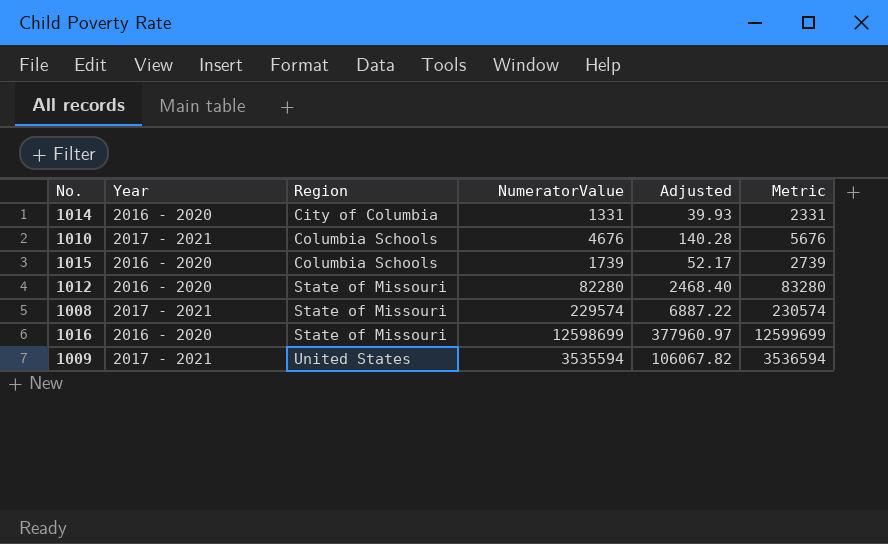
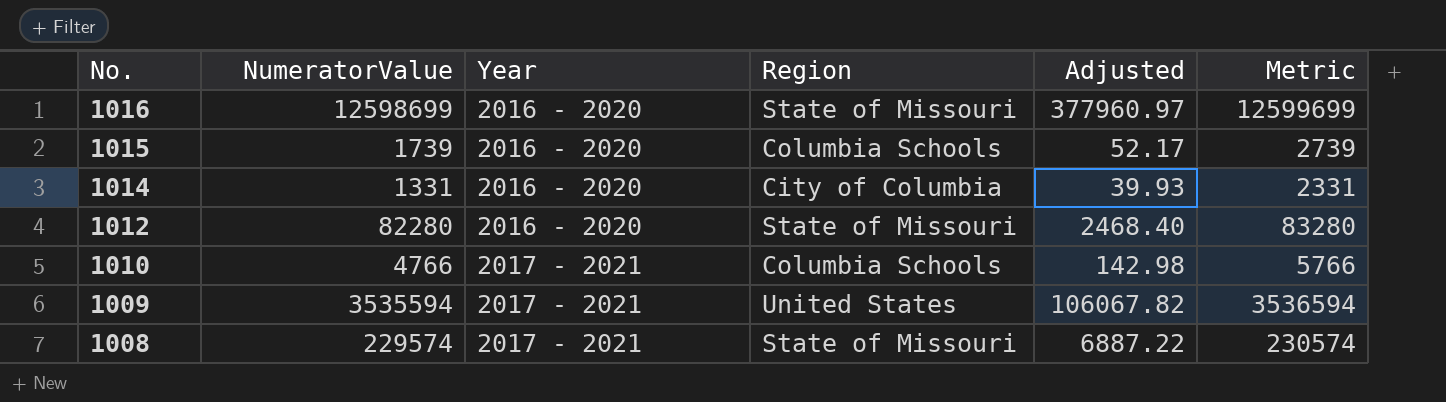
row order: Region ascending -> No. descending
column NumeratorValue | position: 4 -> 2
1010 | NumeratorValue: 4676 -> 4766
1010 | Adjusted: 140.28 -> 142.98
1010 | Metric: 5676 -> 5766

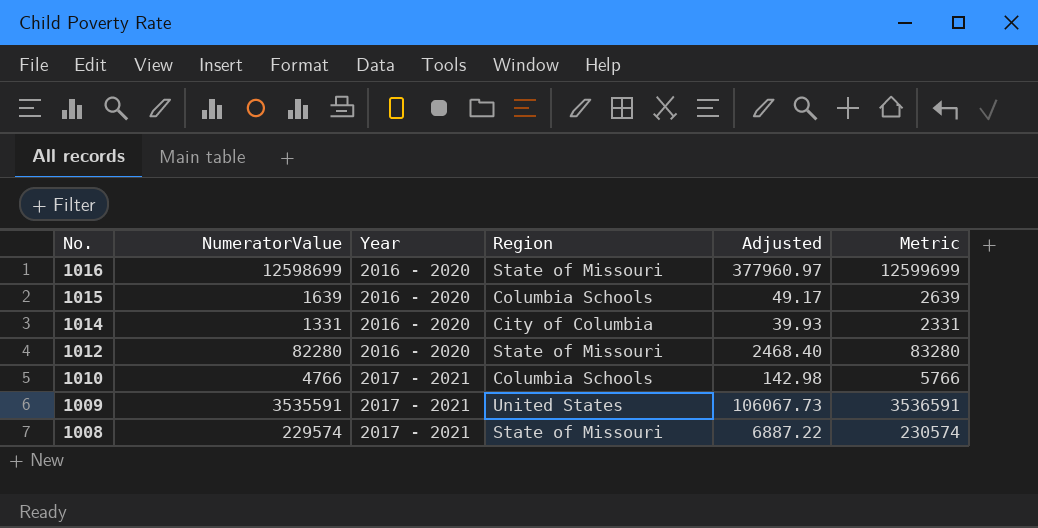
1015 | NumeratorValue: 1739 -> 1639
1015 | Adjusted: 52.17 -> 49.17
1015 | Metric: 2739 -> 2639
1009 | NumeratorValue: 3535594 -> 3535591
1009 | Adjusted: 106067.82 -> 106067.73
1009 | Metric: 3536594 -> 3536591

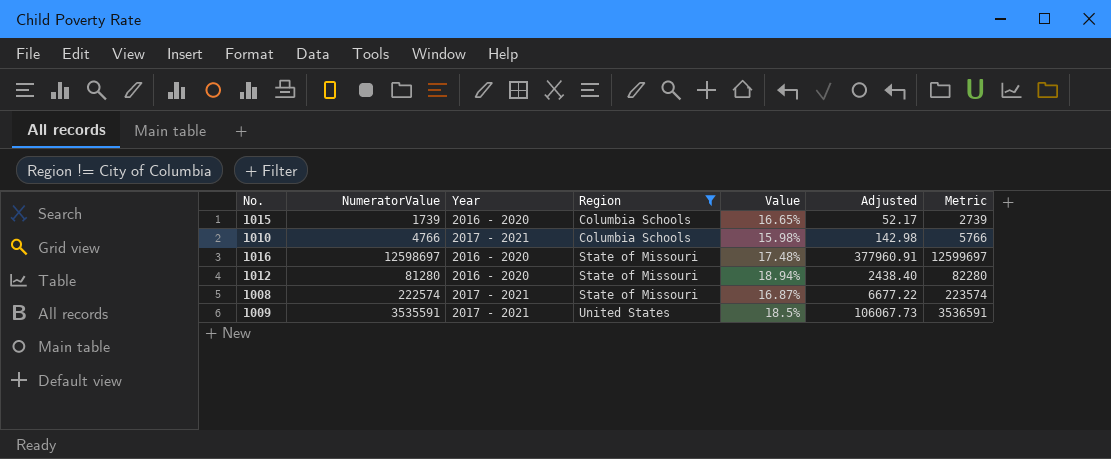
filter: none -> Region != City of Columbia
row order: No. descending -> Region ascending
column Value | position: none -> 5
1015 | NumeratorValue: 1639 -> 1739
1015 | Adjusted: 49.17 -> 52.17
1015 | Metric: 2639 -> 2739
1016 | NumeratorValue: 12598699 -> 12598697
1016 | Adjusted: 377960.97 -> 377960.91
1016 | Metric: 12599699 -> 12599697
1012 | NumeratorValue: 82280 -> 81280
1012 | Adjusted: 2468.40 -> 2438.40
1012 | Metric: 83280 -> 82280
1008 | NumeratorValue: 229574 -> 222574
1008 | Adjusted: 6887.22 -> 6677.22
1008 | Metric: 230574 -> 223574

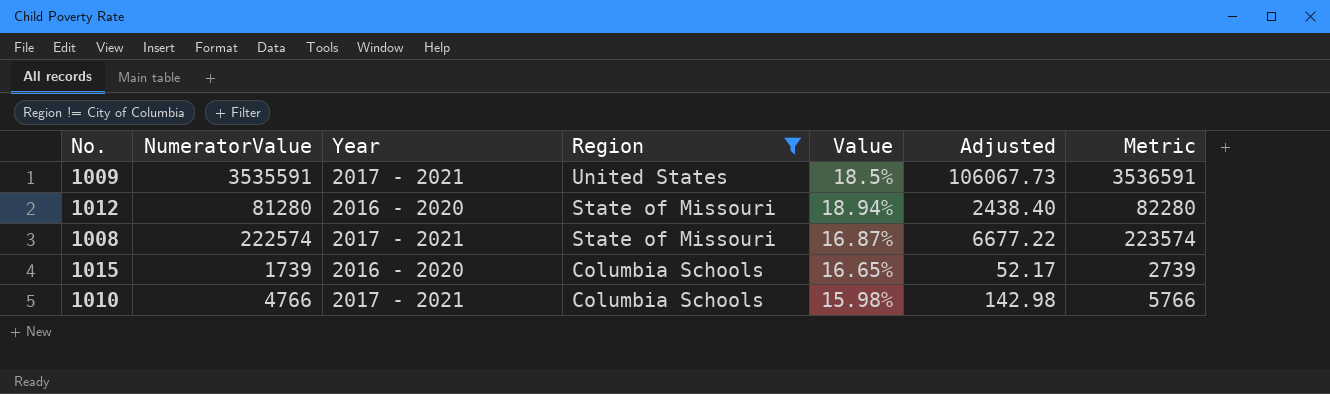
row order: Region ascending -> Region descending
row 1016: 12598697 | 2016 - 2020 | State of Missouri | 17.48% | 377960.91 | 12599697 -> none

